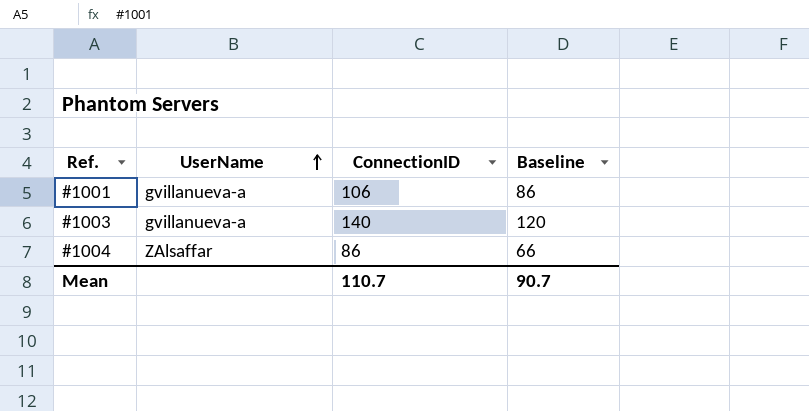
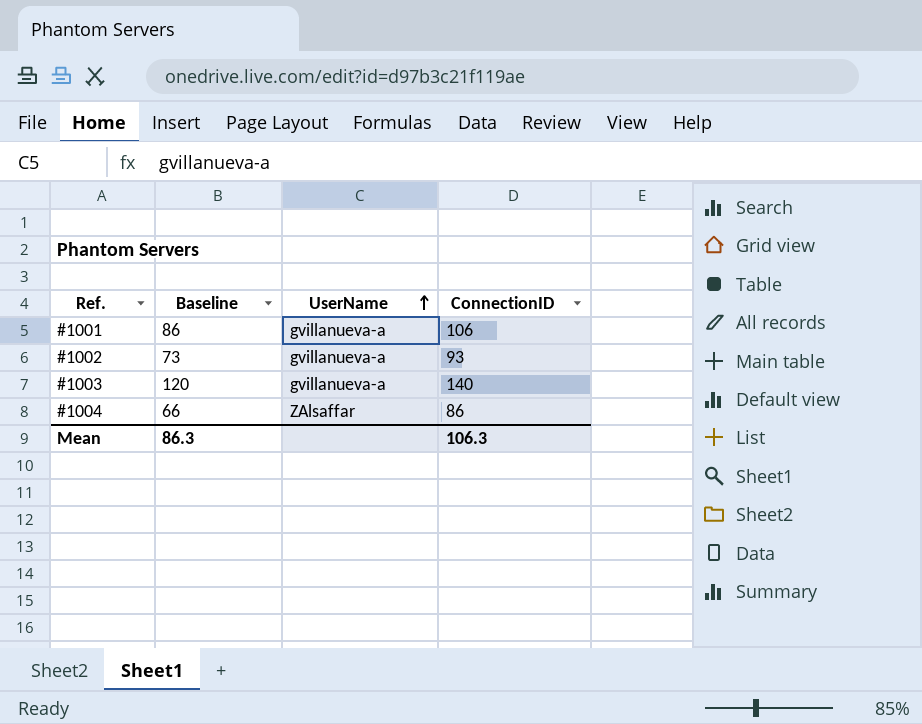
column Baseline | position: 4 -> 2
row #1002: none -> 73 | gvillanueva-a | 93
Mean | Baseline: 90.7 -> 86.3
Mean | ConnectionID: 110.7 -> 106.3

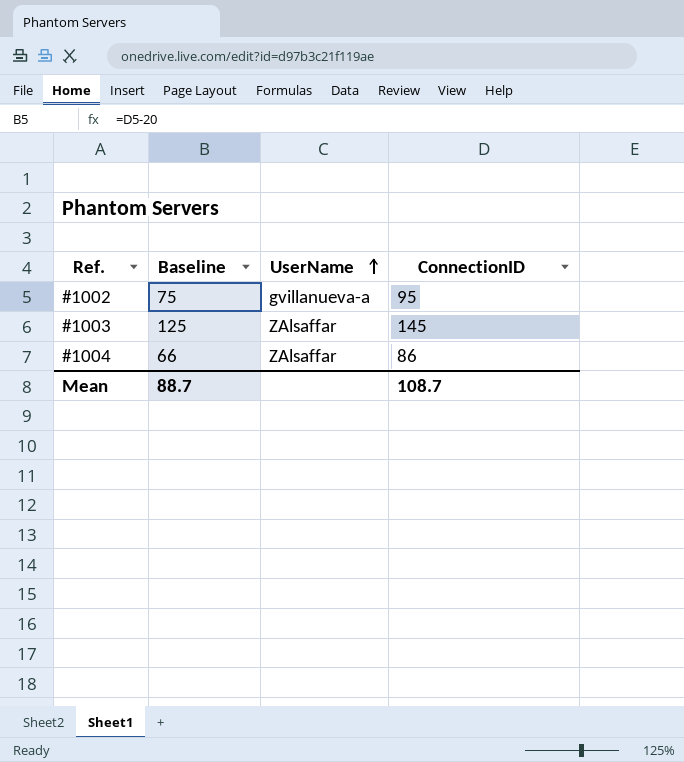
row #1001: 86 | gvillanueva-a | 106 -> none
#1002 | Baseline: 73 -> 75
#1002 | ConnectionID: 93 -> 95
#1003 | Baseline: 120 -> 125
#1003 | UserName: gvillanueva-a -> ZAlsaffar
#1003 | ConnectionID: 140 -> 145
Mean | Baseline: 86.3 -> 88.7
Mean | ConnectionID: 106.3 -> 108.7

